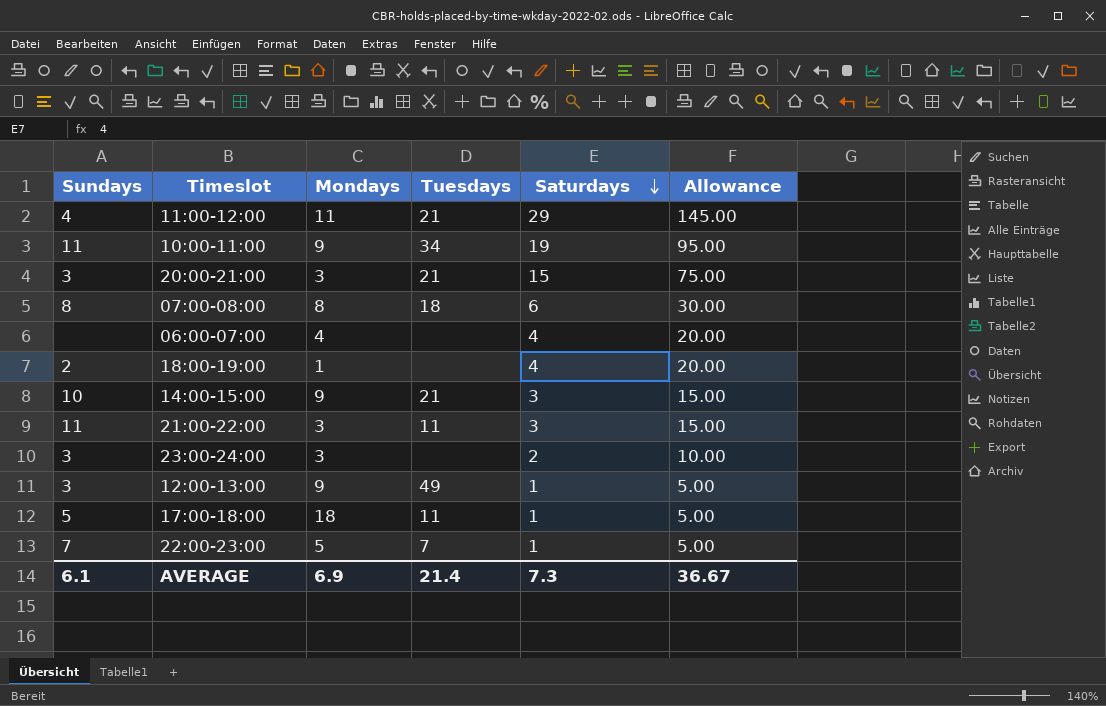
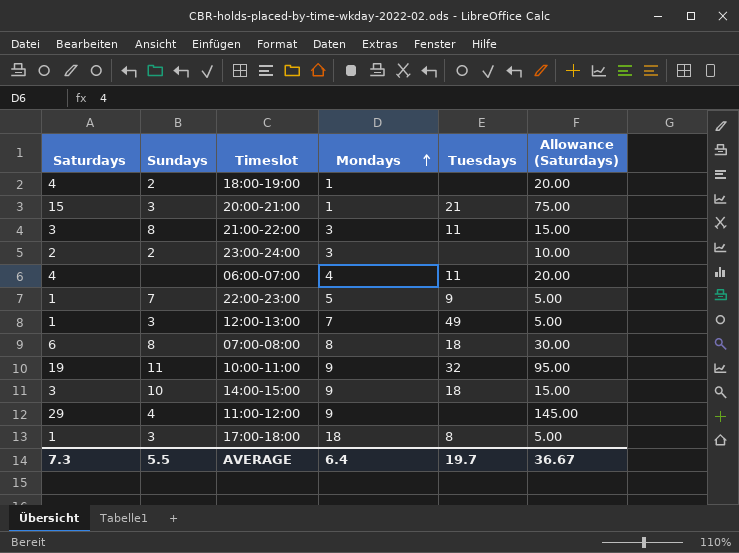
row order: Saturdays descending -> Mondays ascending
column Saturdays | position: 5 -> 1
column name: Allowance -> Allowance (Saturdays)
20:00-21:00 | Mondays: 3 -> 1
21:00-22:00 | Sundays: 11 -> 8
23:00-24:00 | Sundays: 3 -> 2
06:00-07:00 | Tuesdays: none -> 11
22:00-23:00 | Tuesdays: 7 -> 9
12:00-13:00 | Mondays: 9 -> 7
10:00-11:00 | Tuesdays: 34 -> 32
14:00-15:00 | Tuesdays: 21 -> 18
11:00-12:00 | Mondays: 11 -> 9
11:00-12:00 | Tuesdays: 21 -> none
17:00-18:00 | Sundays: 5 -> 3
17:00-18:00 | Tuesdays: 11 -> 8
AVERAGE | Sundays: 6.1 -> 5.5
AVERAGE | Mondays: 6.9 -> 6.4
AVERAGE | Tuesdays: 21.4 -> 19.7

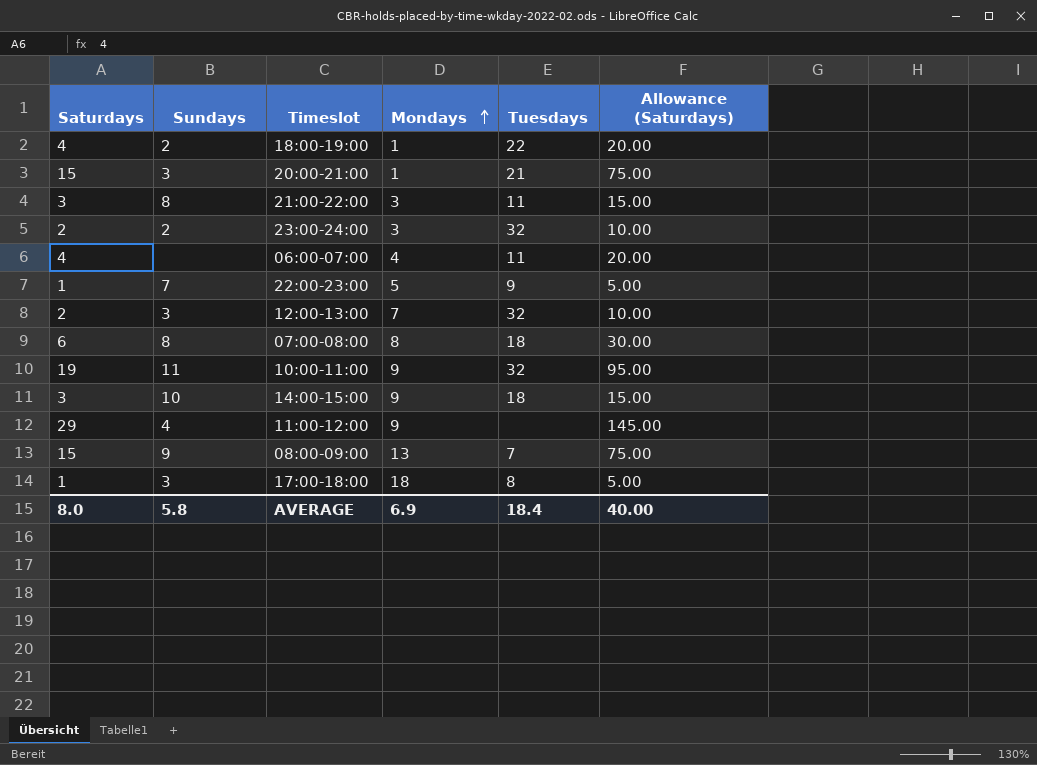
18:00-19:00 | Tuesdays: none -> 22
23:00-24:00 | Tuesdays: none -> 32
12:00-13:00 | Saturdays: 1 -> 2
12:00-13:00 | Tuesdays: 49 -> 32
12:00-13:00 | Allowance (Saturdays): 5.00 -> 10.00
row 08:00-09:00: none -> 15 | 9 | 13 | 7 | 75.00
AVERAGE | Saturdays: 7.3 -> 8.0
AVERAGE | Sundays: 5.5 -> 5.8
AVERAGE | Mondays: 6.4 -> 6.9
AVERAGE | Tuesdays: 19.7 -> 18.4
AVERAGE | Allowance (Saturdays): 36.67 -> 40.00

